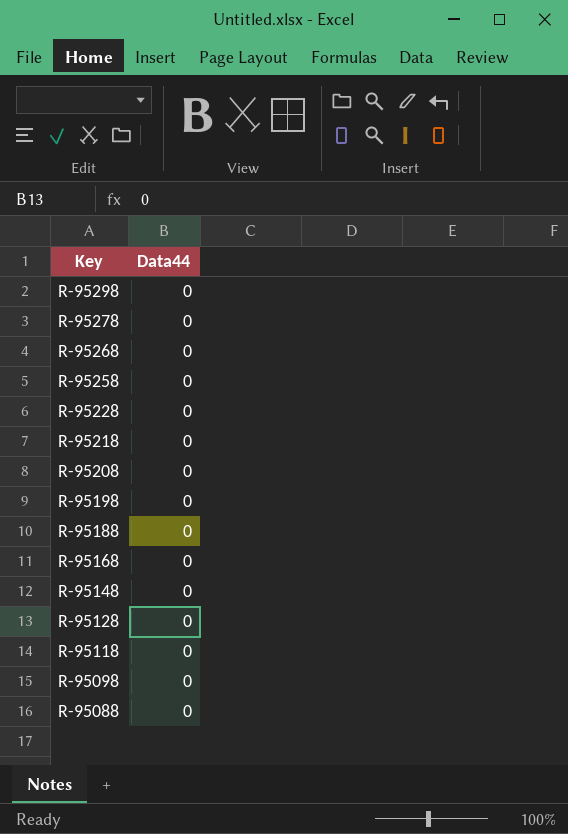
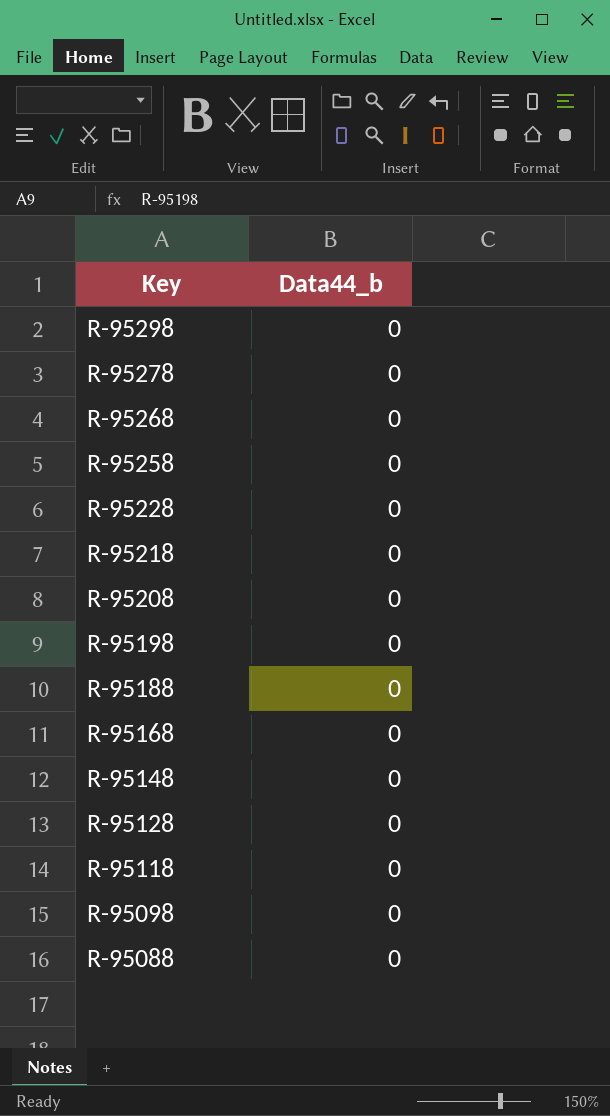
column name: Data44 -> Data44_b

